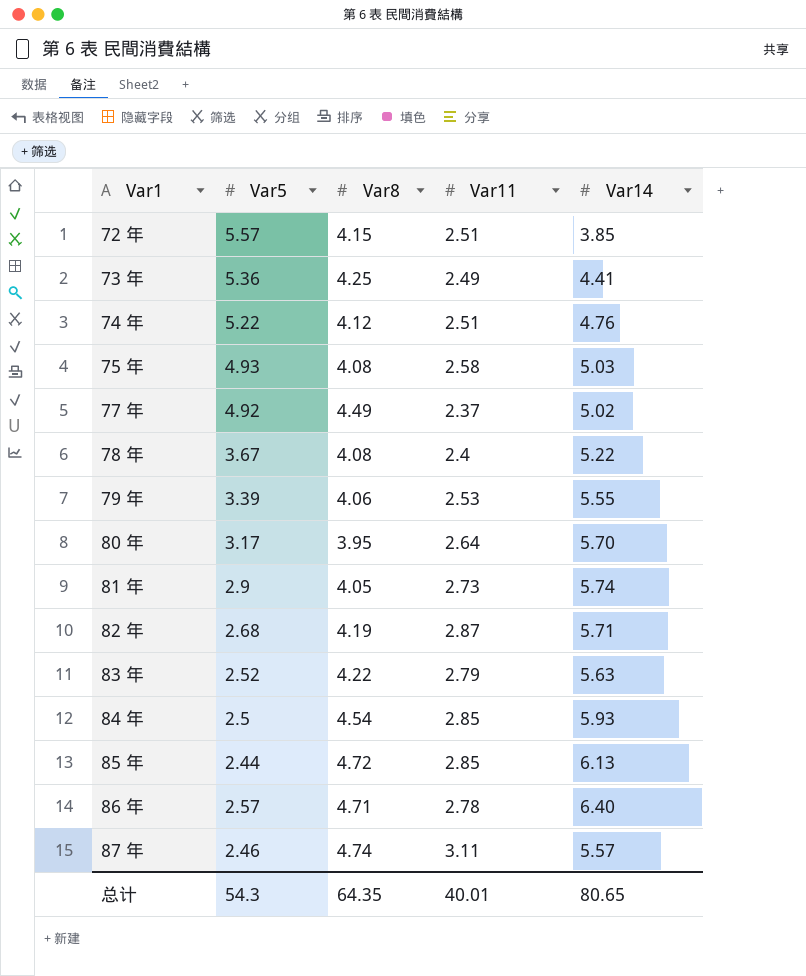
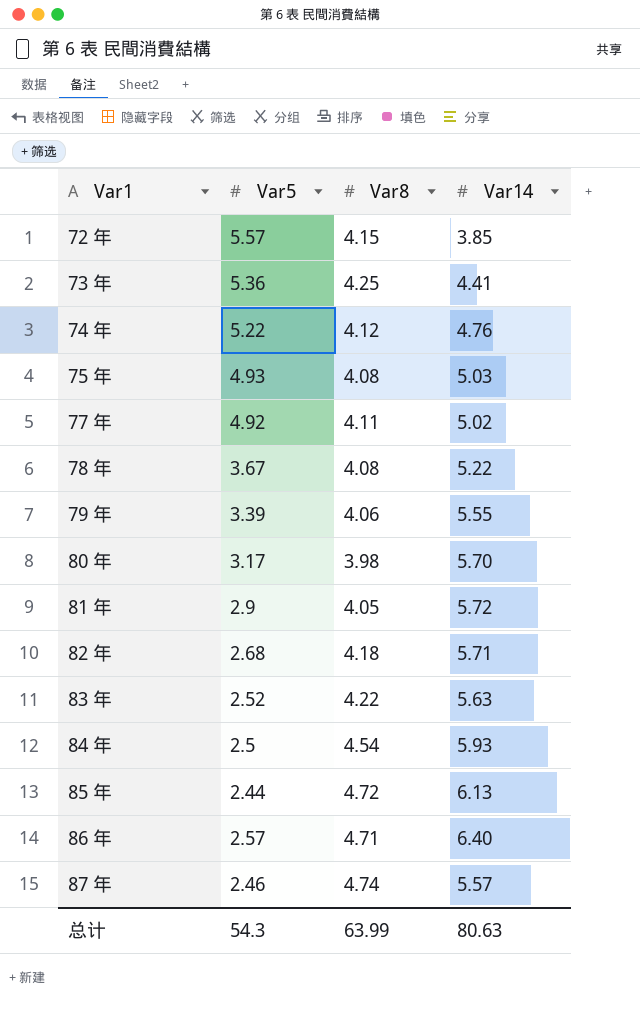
column Var11 | position: 4 -> none
77 年 | Var8: 4.49 -> 4.11
80 年 | Var8: 3.95 -> 3.98
81 年 | Var14: 5.74 -> 5.72
82 年 | Var8: 4.19 -> 4.18
总计 | Var8: 64.35 -> 63.99
总计 | Var14: 80.65 -> 80.63

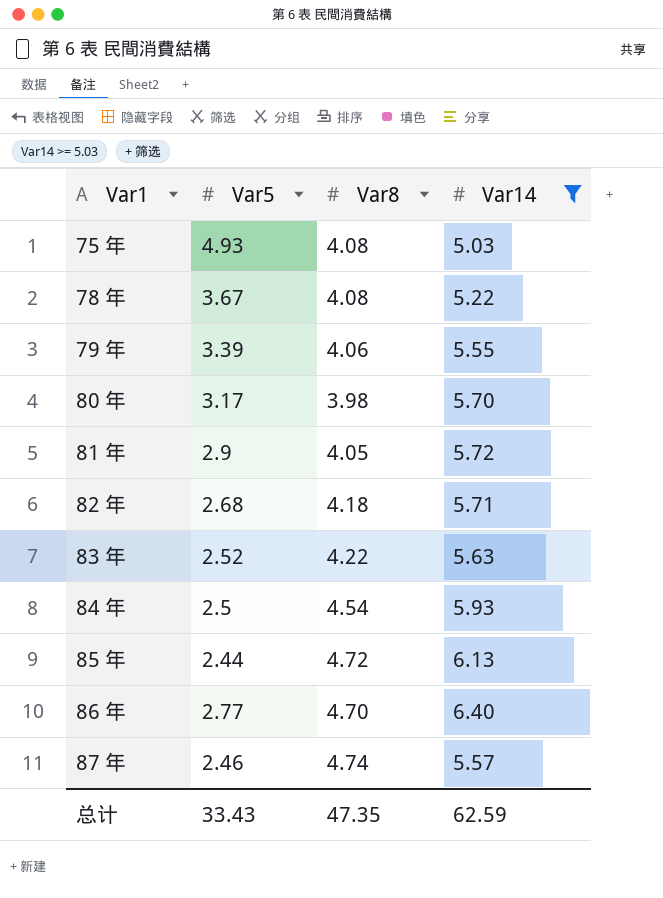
filter: none -> Var14 >= 5.03
86 年 | Var5: 2.57 -> 2.77
86 年 | Var8: 4.71 -> 4.70
总计 | Var5: 54.3 -> 33.43
总计 | Var8: 63.99 -> 47.35
总计 | Var14: 80.63 -> 62.59

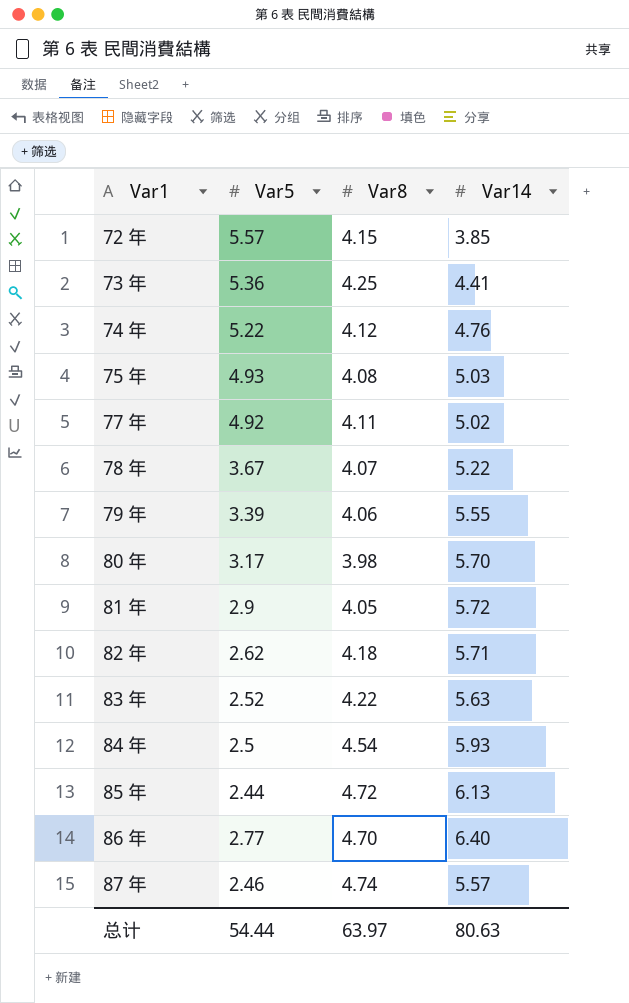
filter: Var14 >= 5.03 -> none
78 年 | Var8: 4.08 -> 4.07
82 年 | Var5: 2.68 -> 2.62
总计 | Var5: 33.43 -> 54.44
总计 | Var8: 47.35 -> 63.97
总计 | Var14: 62.59 -> 80.63

